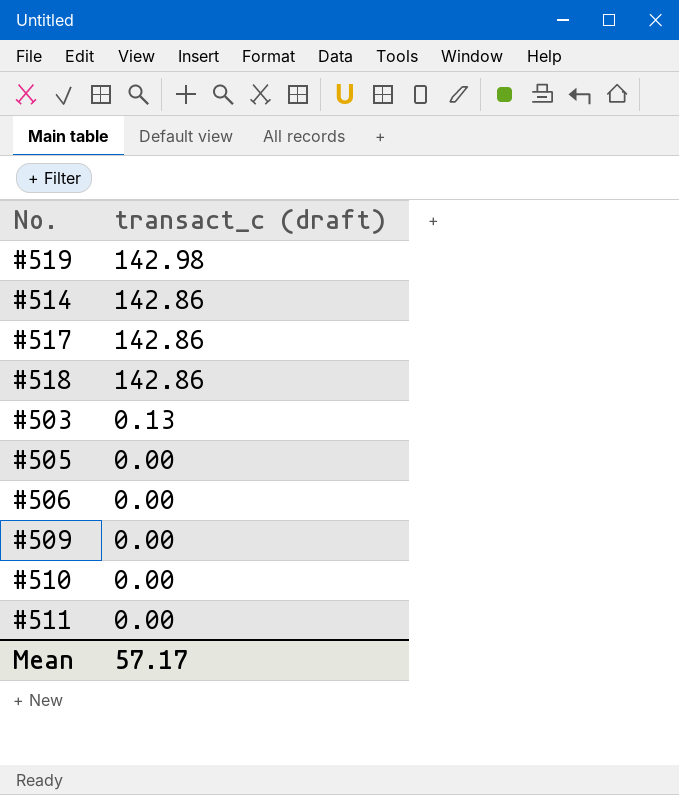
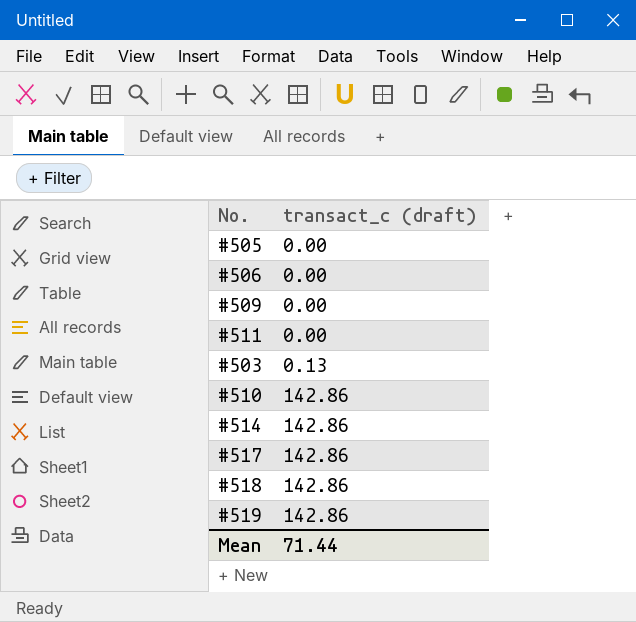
row order: transact_c (draft) descending -> transact_c (draft) ascending
#510 | transact_c (draft): 0.00 -> 142.86
#519 | transact_c (draft): 142.98 -> 142.86
Mean | transact_c (draft): 57.17 -> 71.44

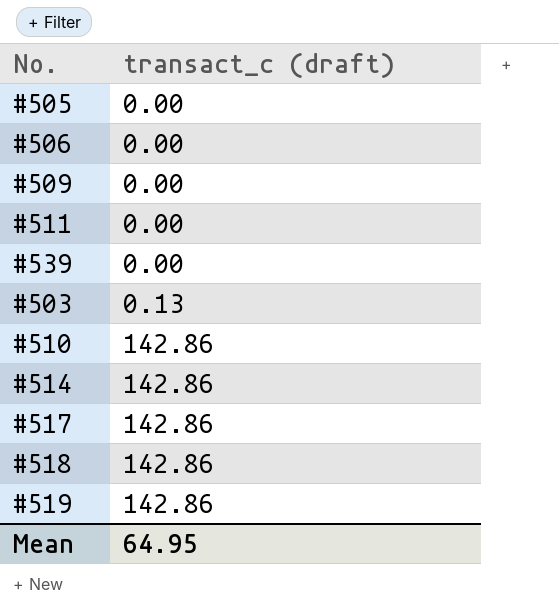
row #539: none -> 0.00
Mean | transact_c (draft): 71.44 -> 64.95

